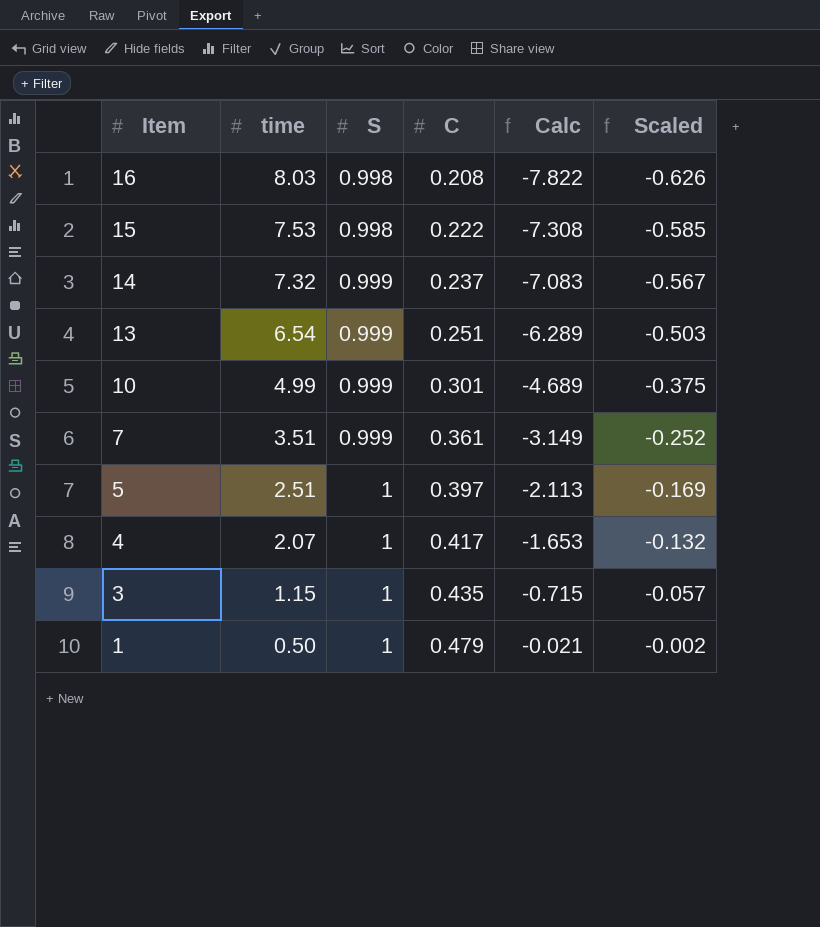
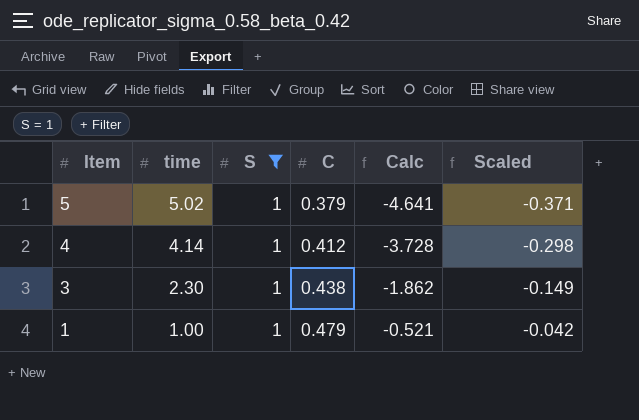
filter: none -> S = 1
5 | time: 2.51 -> 5.02
5 | C: 0.397 -> 0.379
5 | Calc: -2.113 -> -4.641
5 | Scaled: -0.169 -> -0.371
4 | time: 2.07 -> 4.14
4 | C: 0.417 -> 0.412
4 | Calc: -1.653 -> -3.728
4 | Scaled: -0.132 -> -0.298
3 | time: 1.15 -> 2.30
3 | C: 0.435 -> 0.438
3 | Calc: -0.715 -> -1.862
3 | Scaled: -0.057 -> -0.149
1 | time: 0.50 -> 1.00
1 | Calc: -0.021 -> -0.521
1 | Scaled: -0.002 -> -0.042

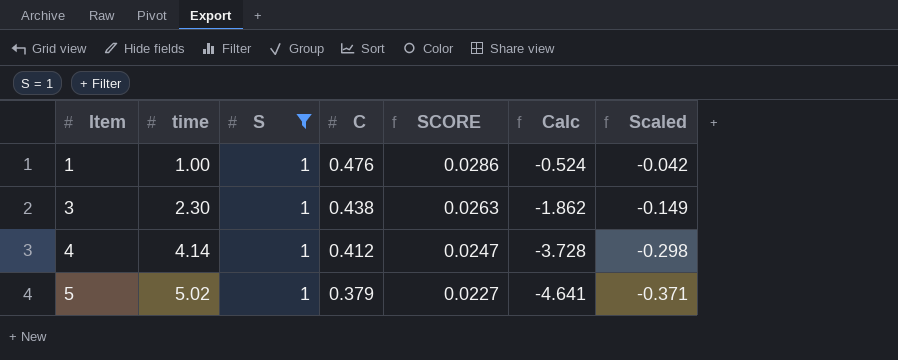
row order: Item descending -> Item ascending
column SCORE | formula: none -> [C] * 0.06
1 | C: 0.479 -> 0.476
1 | Calc: -0.521 -> -0.524

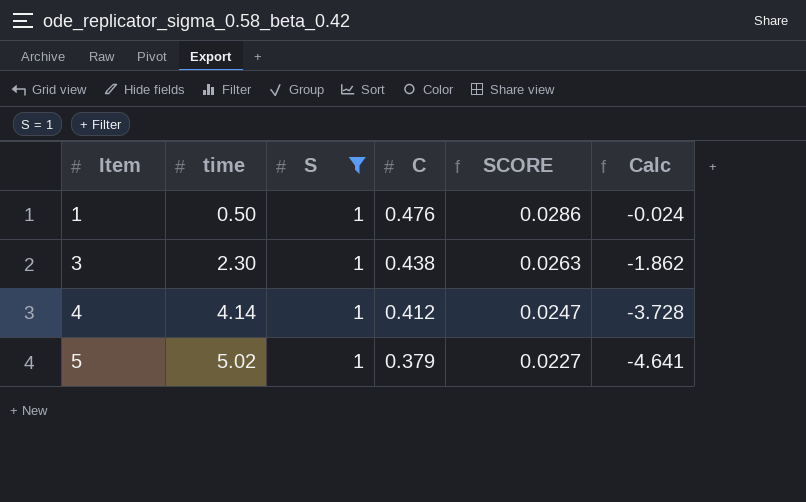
column Scaled | formula: [Calc] * 0.08 -> none
1 | time: 1.00 -> 0.50
1 | Calc: -0.524 -> -0.024

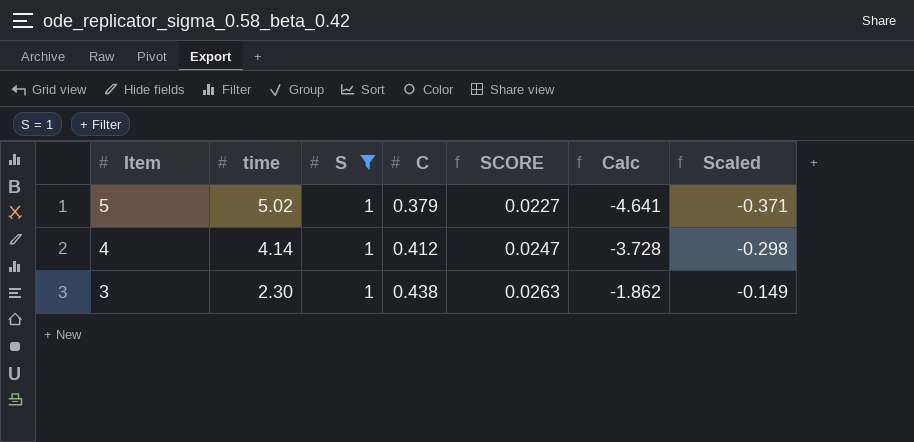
row order: Item ascending -> Item descending
column Scaled | formula: none -> [Calc] * 0.08
row 1: 0.50 | 1 | 0.476 | 0.0286 | -0.024 -> none

